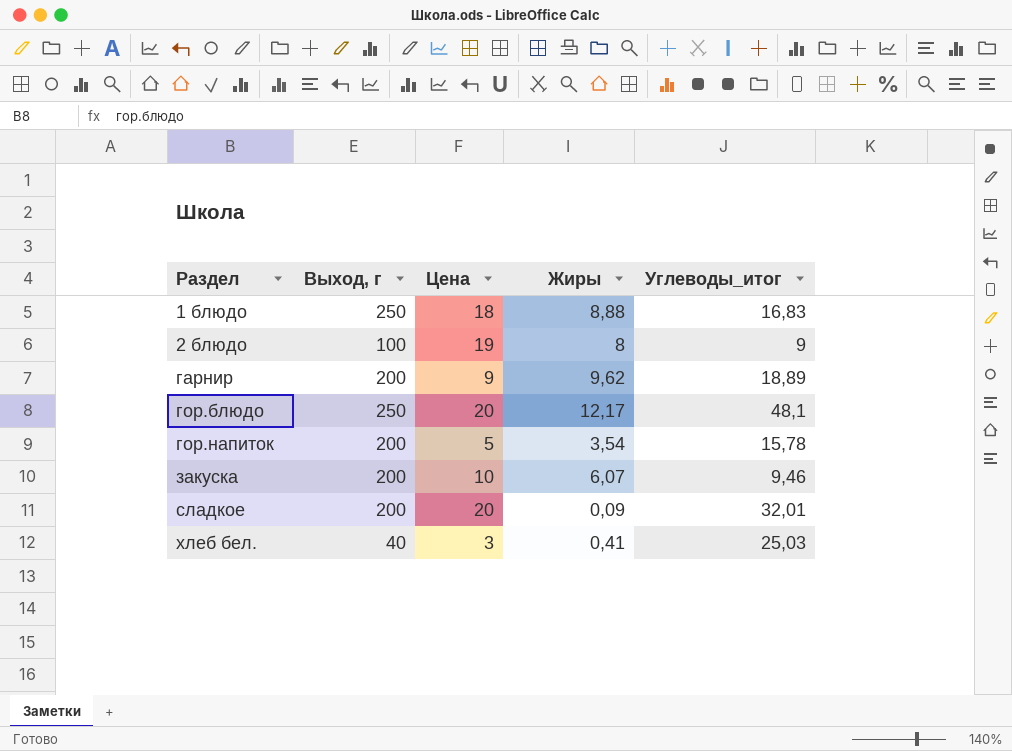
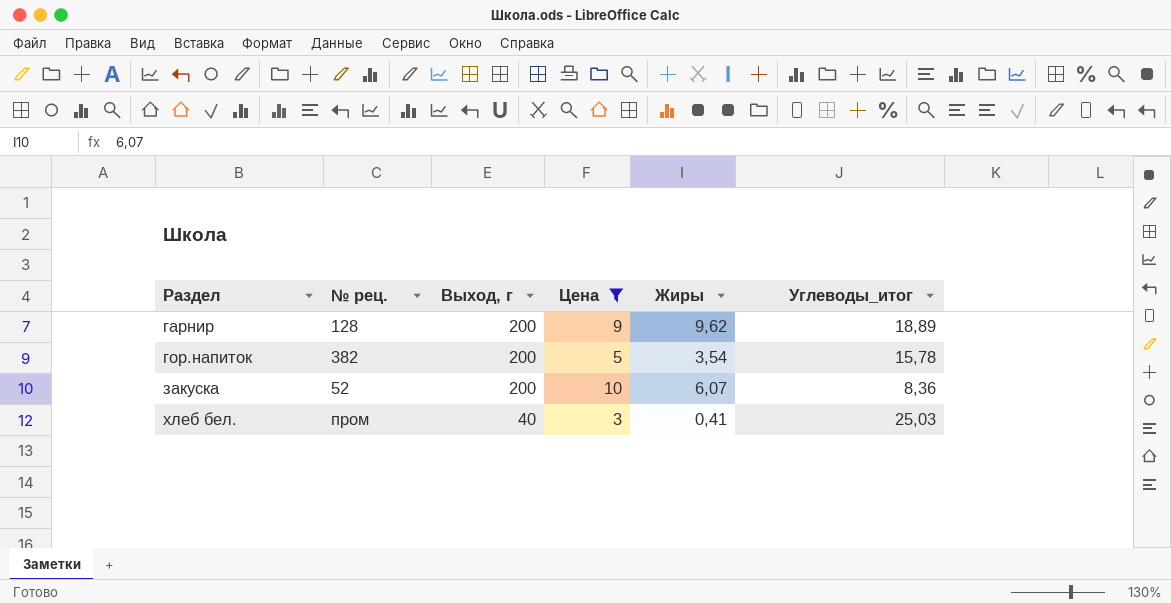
filter: none -> Цена <= 10
column № рец. | position: none -> 2
закуска | Углеводы_итог: 9,46 -> 8,36

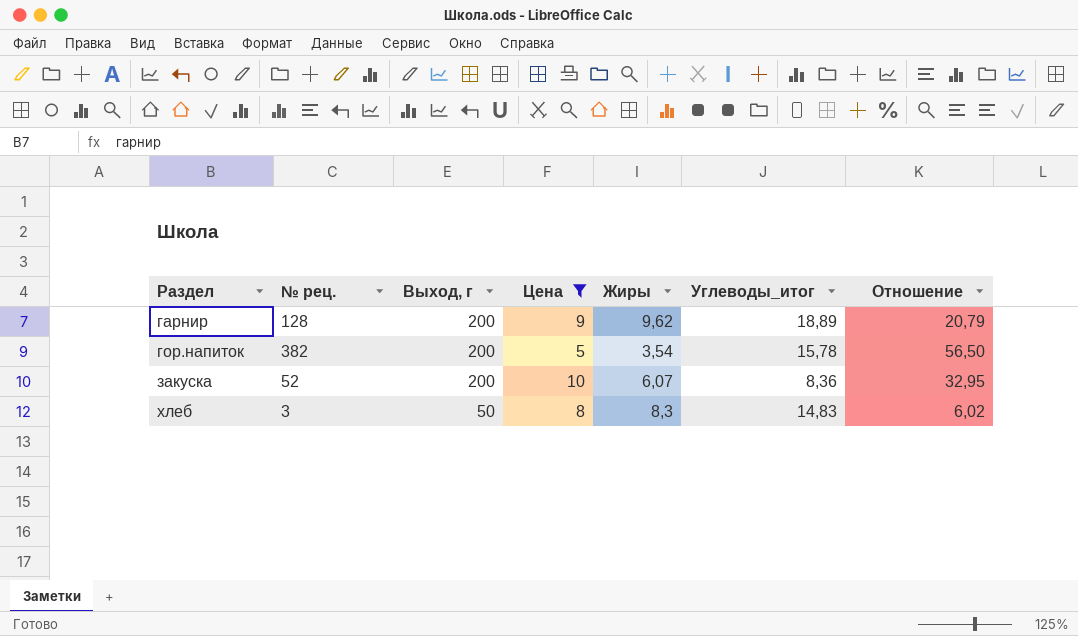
column Отношение | formula: none -> [Выход, г] / [Жиры]
row хлеб бел.: пром | 40 | 3 | 0,41 | 25,03 -> none
row хлеб: none -> 3 | 50 | 8 | 8,3 | 14,83 | 6,02

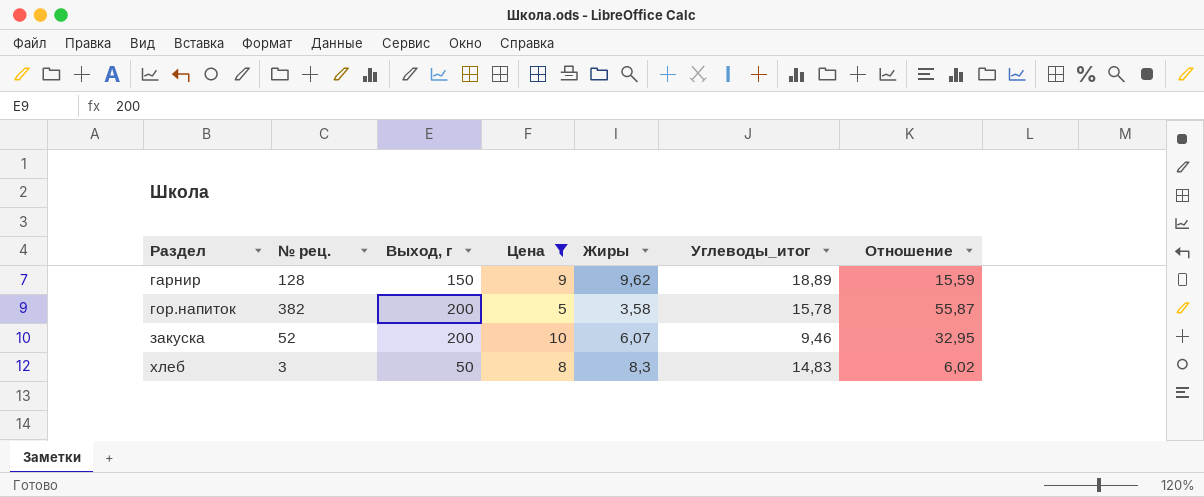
гарнир | Выход, г: 200 -> 150
гарнир | Отношение: 20,79 -> 15,59
гор.напиток | Жиры: 3,54 -> 3,58
гор.напиток | Отношение: 56,50 -> 55,87
закуска | Углеводы_итог: 8,36 -> 9,46

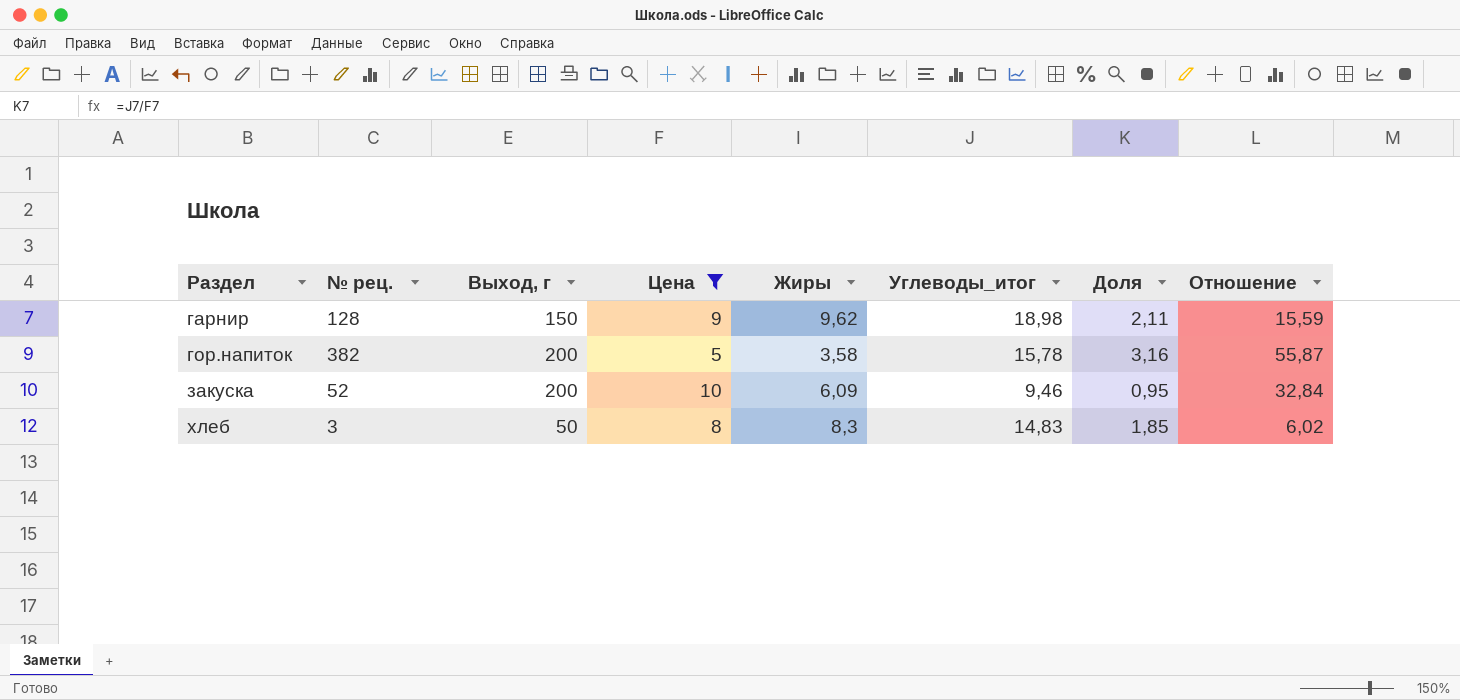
column Доля | formula: none -> [Углеводы_итог] / [Цена]
гарнир | Углеводы_итог: 18,89 -> 18,98
закуска | Жиры: 6,07 -> 6,09
закуска | Отношение: 32,95 -> 32,84

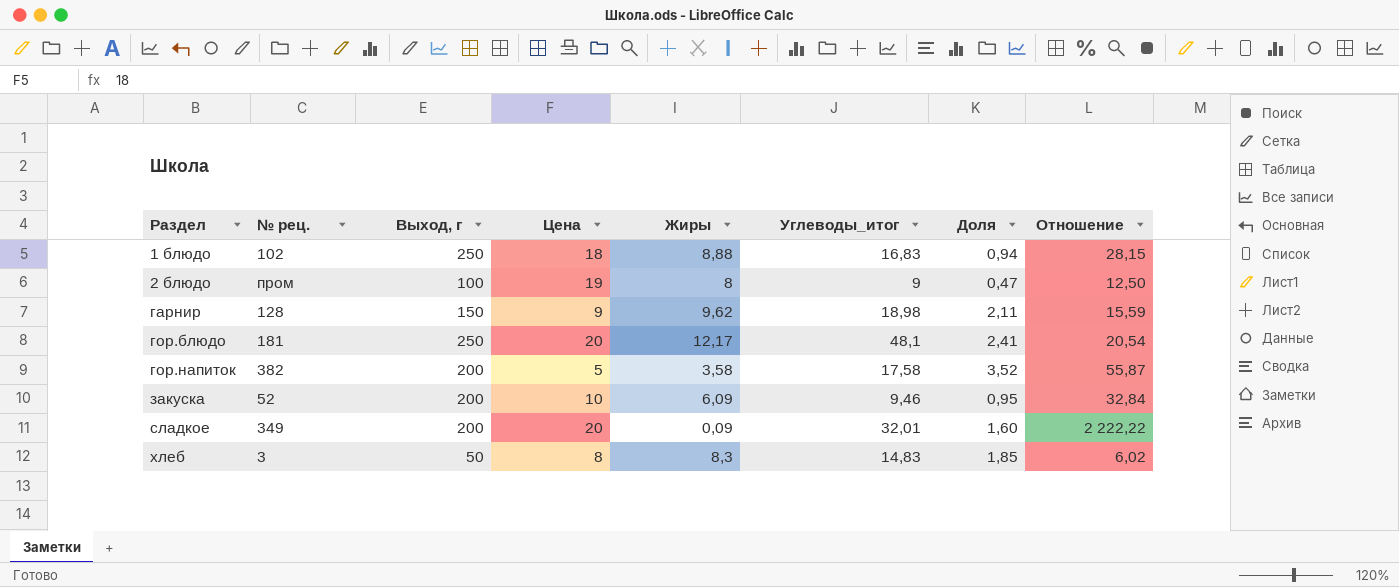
filter: Цена <= 10 -> none
гор.напиток | Углеводы_итог: 15,78 -> 17,58
гор.напиток | Доля: 3,16 -> 3,52

